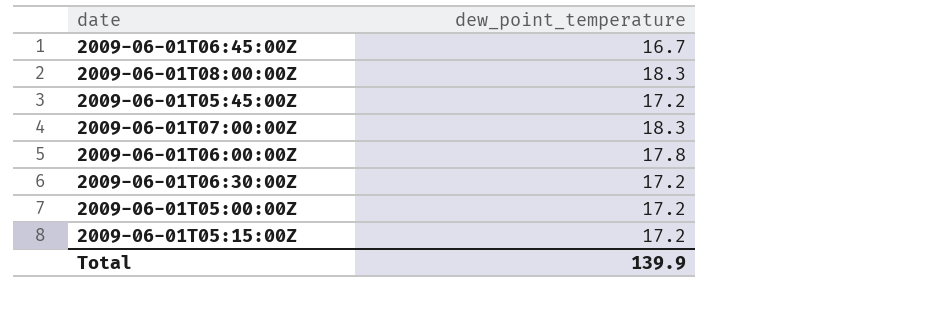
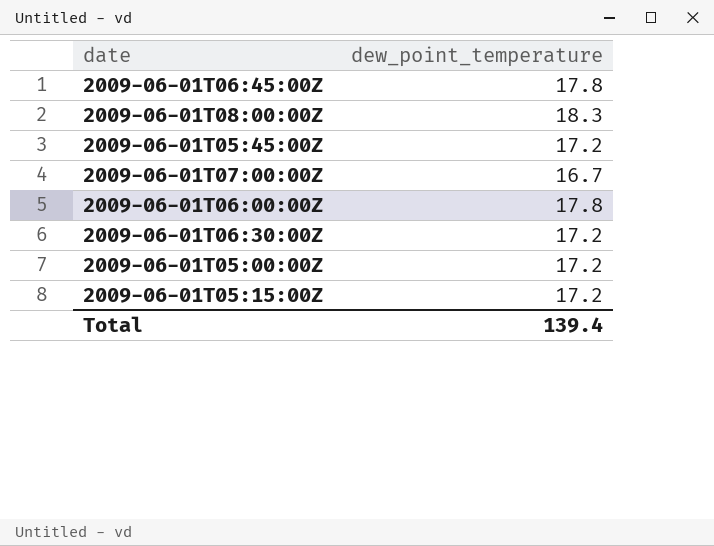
2009-06-01T06:45:00Z | dew_point_temperature: 16.7 -> 17.8
2009-06-01T07:00:00Z | dew_point_temperature: 18.3 -> 16.7
Total | dew_point_temperature: 139.9 -> 139.4

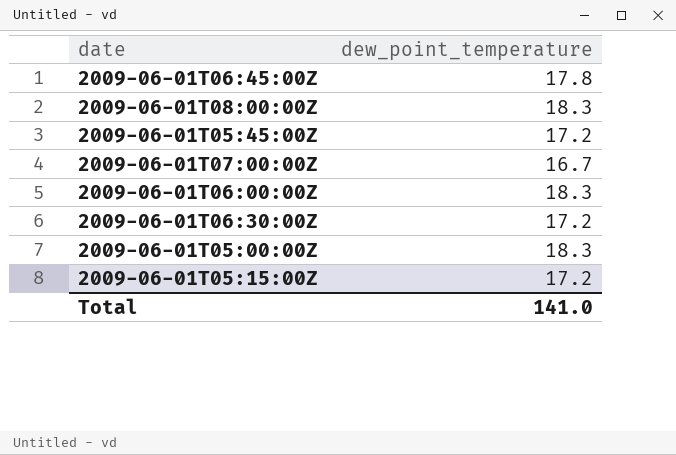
2009-06-01T06:00:00Z | dew_point_temperature: 17.8 -> 18.3
2009-06-01T05:00:00Z | dew_point_temperature: 17.2 -> 18.3
Total | dew_point_temperature: 139.4 -> 141.0

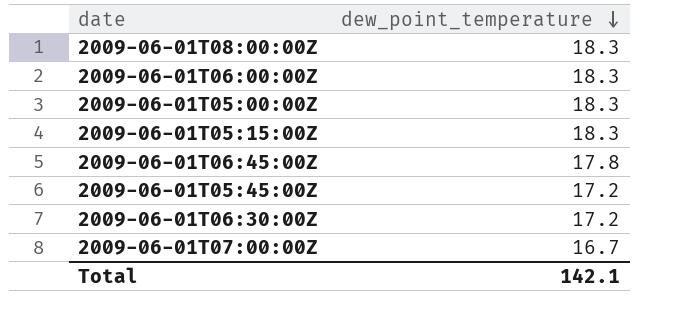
row order: none -> dew_point_temperature descending
2009-06-01T05:15:00Z | dew_point_temperature: 17.2 -> 18.3
Total | dew_point_temperature: 141.0 -> 142.1

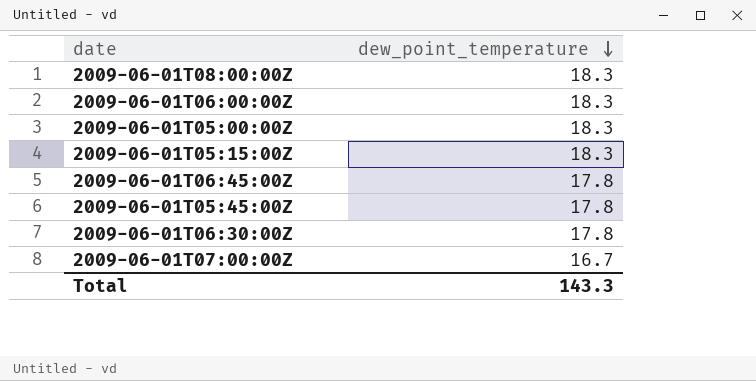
2009-06-01T05:45:00Z | dew_point_temperature: 17.2 -> 17.8
2009-06-01T06:30:00Z | dew_point_temperature: 17.2 -> 17.8
Total | dew_point_temperature: 142.1 -> 143.3

